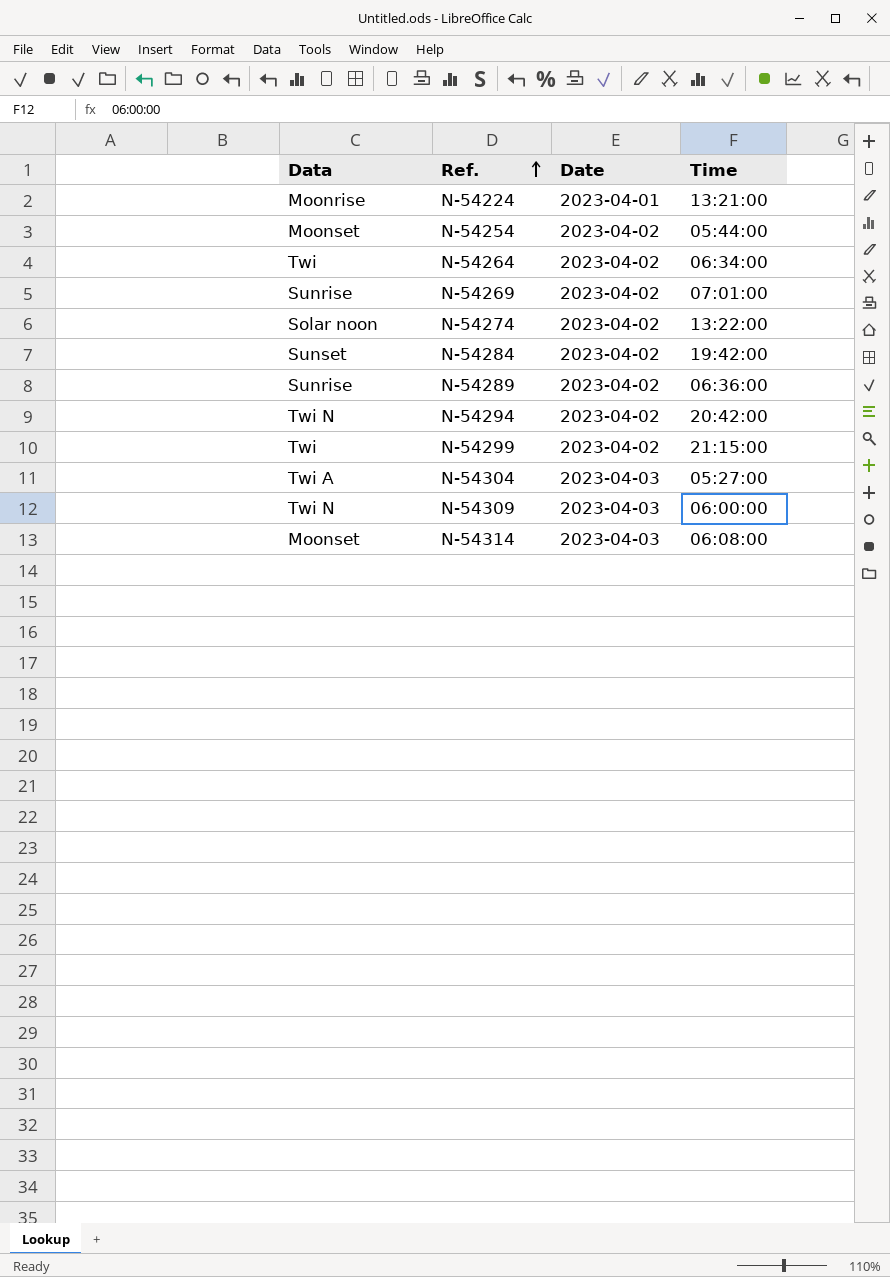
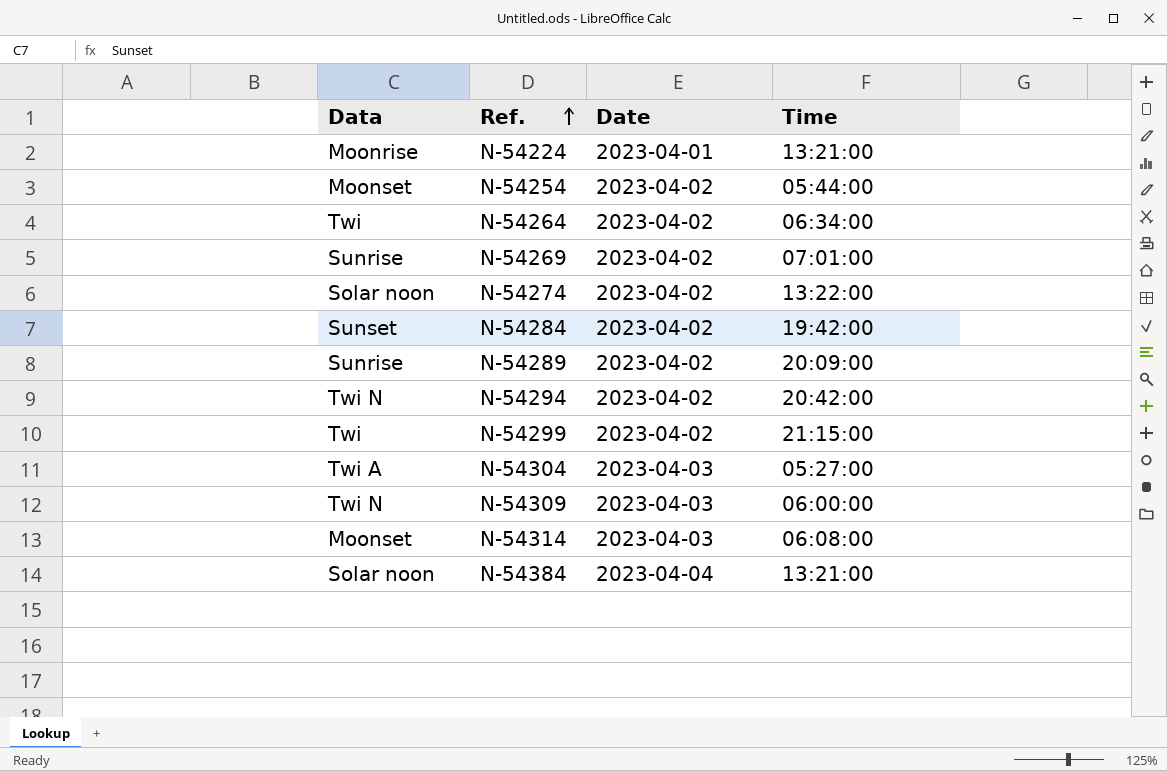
N-54289 | Time: 06:36:00 -> 20:09:00
row N-54384: none -> Solar noon | 2023-04-04 | 13:21:00

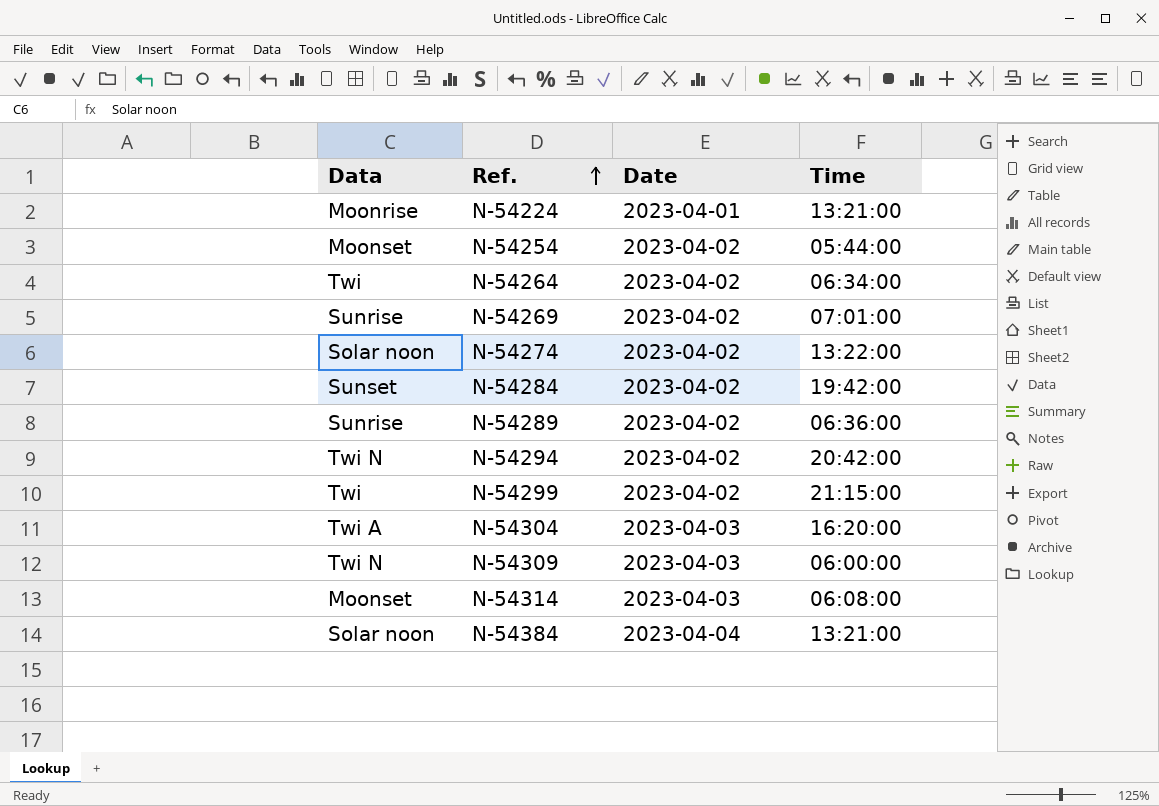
N-54289 | Time: 20:09:00 -> 06:36:00
N-54304 | Time: 05:27:00 -> 16:20:00

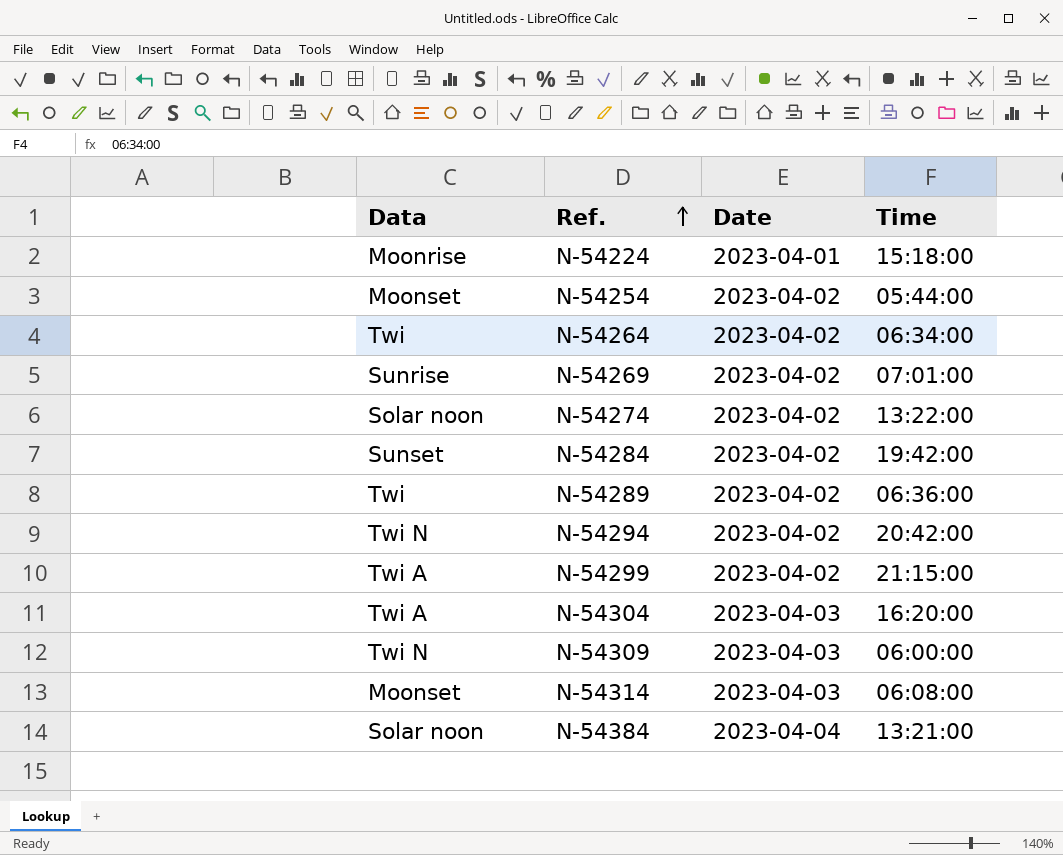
N-54224 | Time: 13:21:00 -> 15:18:00
N-54289 | Data: Sunrise -> Twi
N-54299 | Data: Twi -> Twi A

